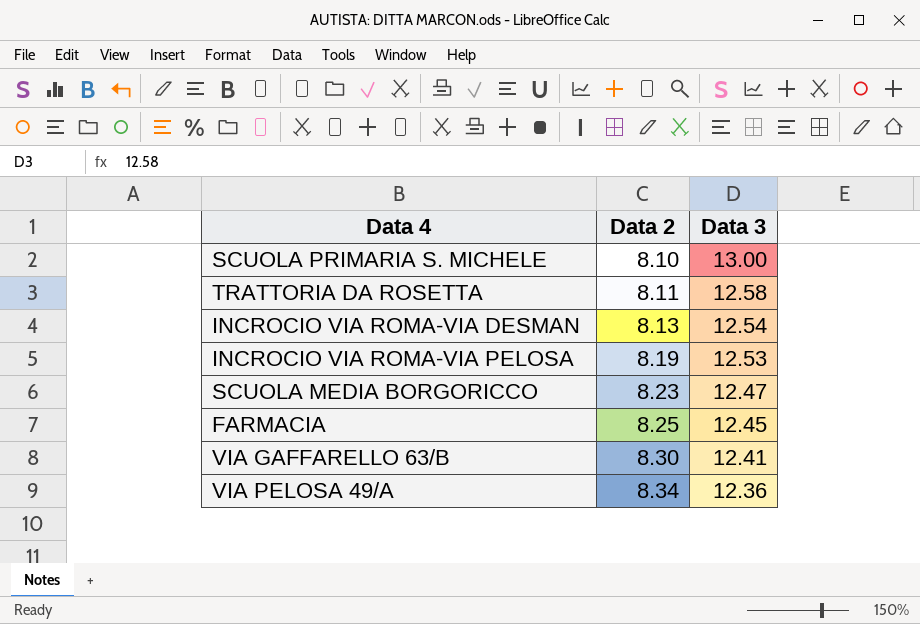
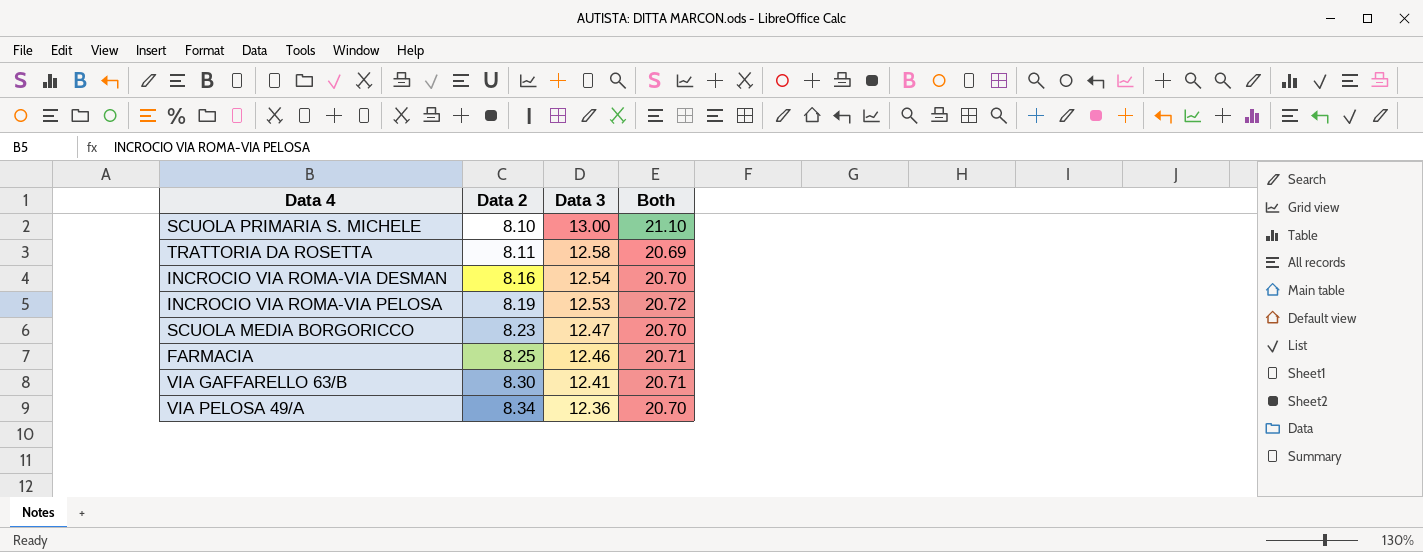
column Both | formula: none -> [Data 2] + [Data 3]
INCROCIO VIA ROMA-VIA DESMAN | Data 2: 8.13 -> 8.16
FARMACIA | Data 3: 12.45 -> 12.46

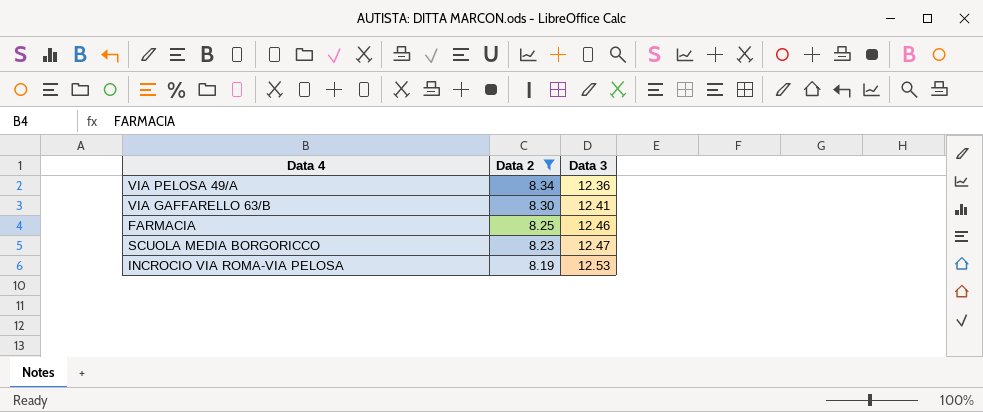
filter: none -> Data 2 >= 8.19
row order: Data 2 ascending -> Data 2 descending
column Both | formula: [Data 2] + [Data 3] -> none

